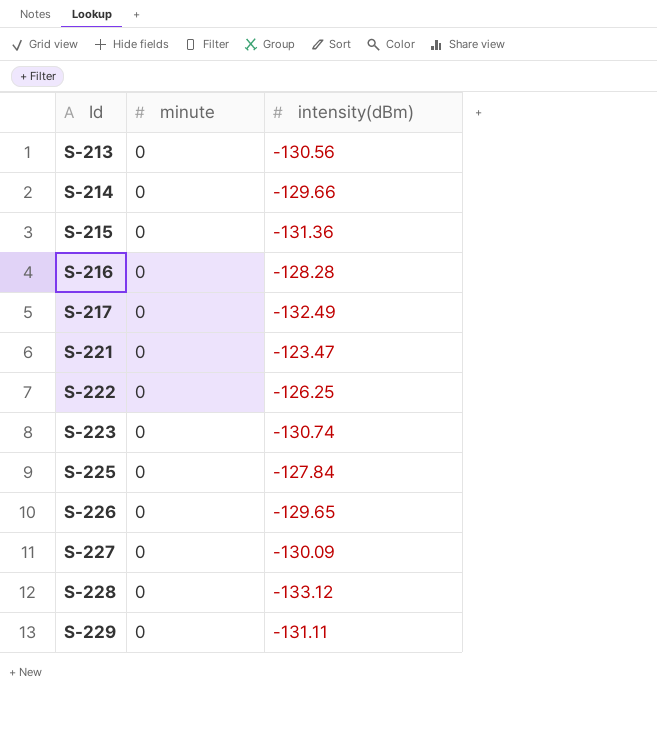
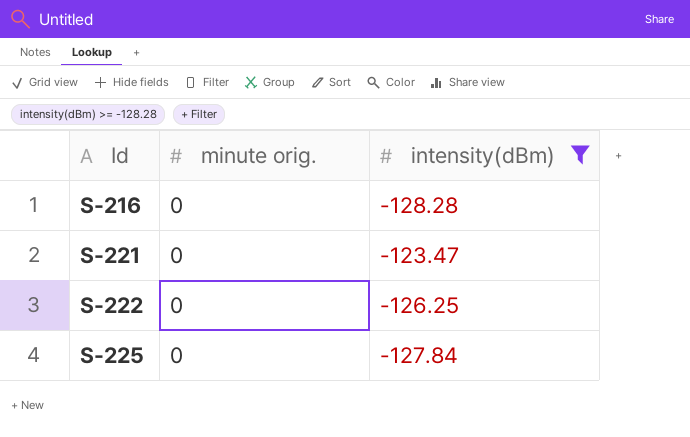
filter: none -> intensity(dBm) >= -128.28
column name: minute -> minute orig.

